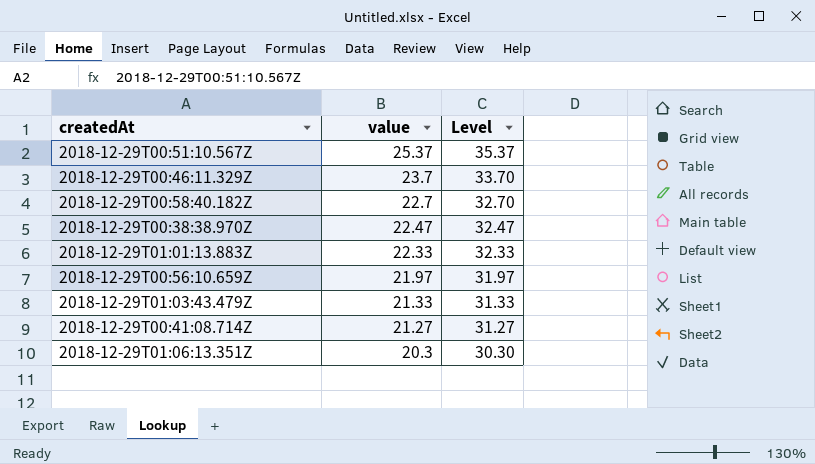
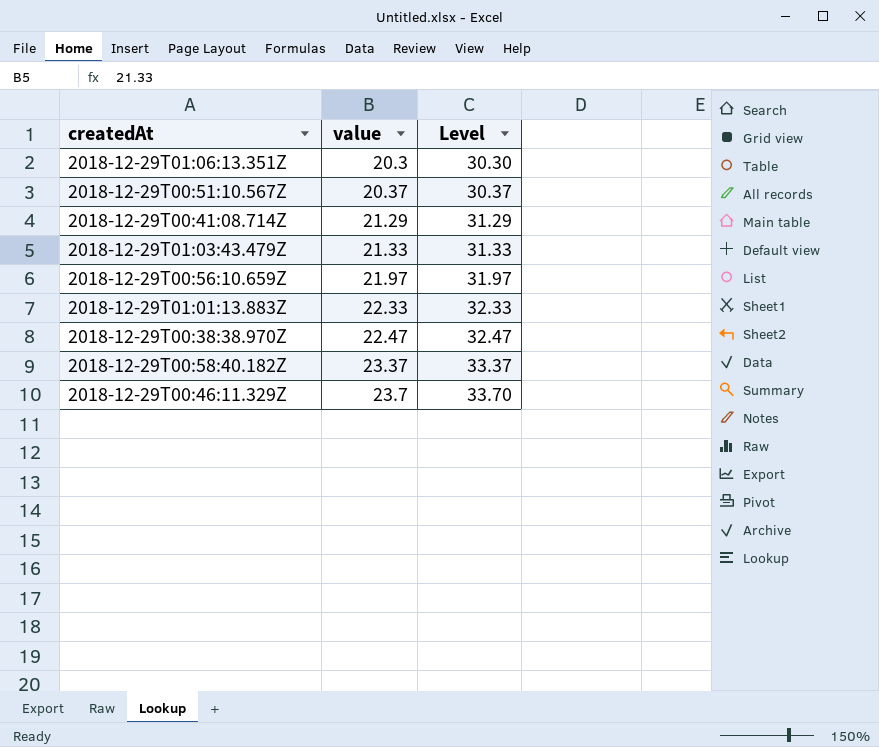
row order: value descending -> value ascending
2018-12-29T00:51:10.567Z | value: 25.37 -> 20.37
2018-12-29T00:51:10.567Z | Level: 35.37 -> 30.37
2018-12-29T00:41:08.714Z | value: 21.27 -> 21.29
2018-12-29T00:41:08.714Z | Level: 31.27 -> 31.29
2018-12-29T00:58:40.182Z | value: 22.7 -> 23.37
2018-12-29T00:58:40.182Z | Level: 32.70 -> 33.37

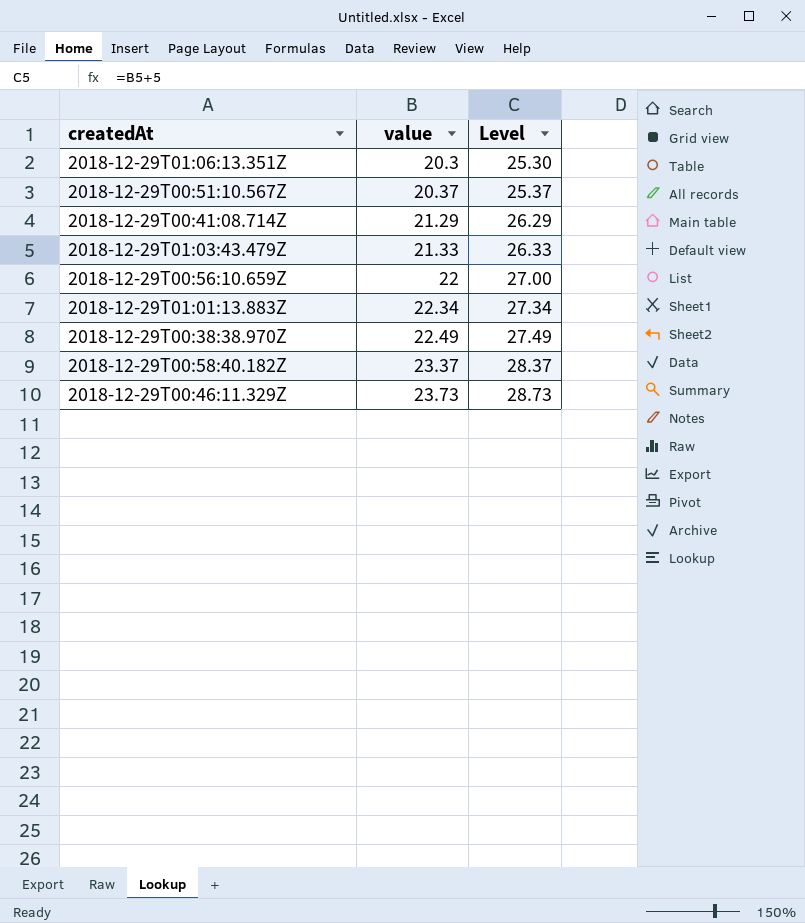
column Level | formula: [value] + 10 -> [value] + 5
2018-12-29T00:56:10.659Z | value: 21.97 -> 22
2018-12-29T01:01:13.883Z | value: 22.33 -> 22.34
2018-12-29T00:38:38.970Z | value: 22.47 -> 22.49
2018-12-29T00:46:11.329Z | value: 23.7 -> 23.73

